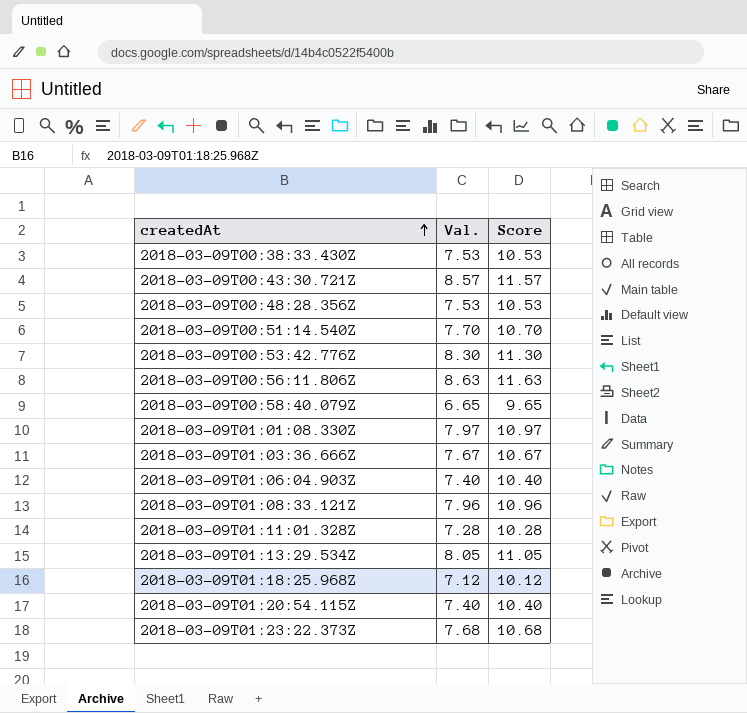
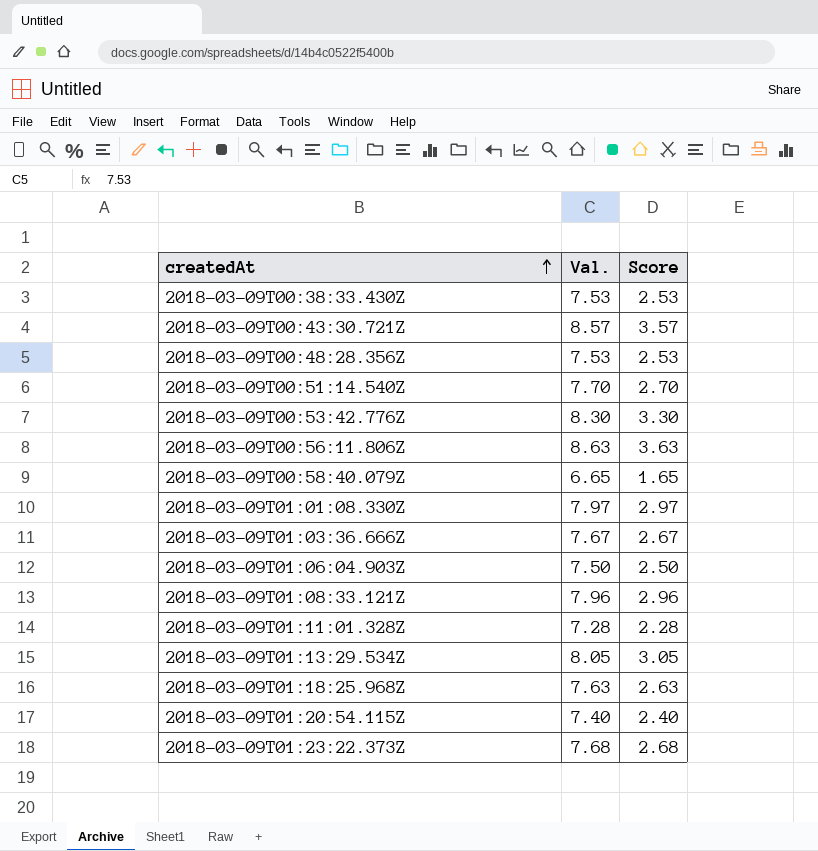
column Score | formula: [Val.] + 3 -> [Val.] - 5
2018-03-09T01:06:04.903Z | Val.: 7.40 -> 7.50
2018-03-09T01:18:25.968Z | Val.: 7.12 -> 7.63

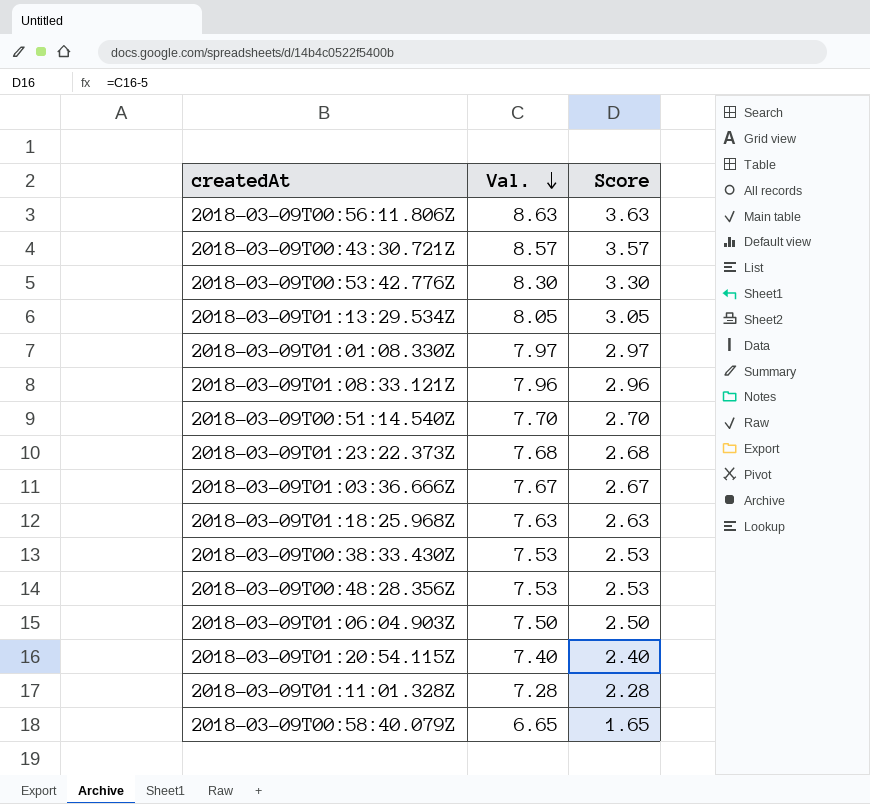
row order: createdAt ascending -> Val. descending

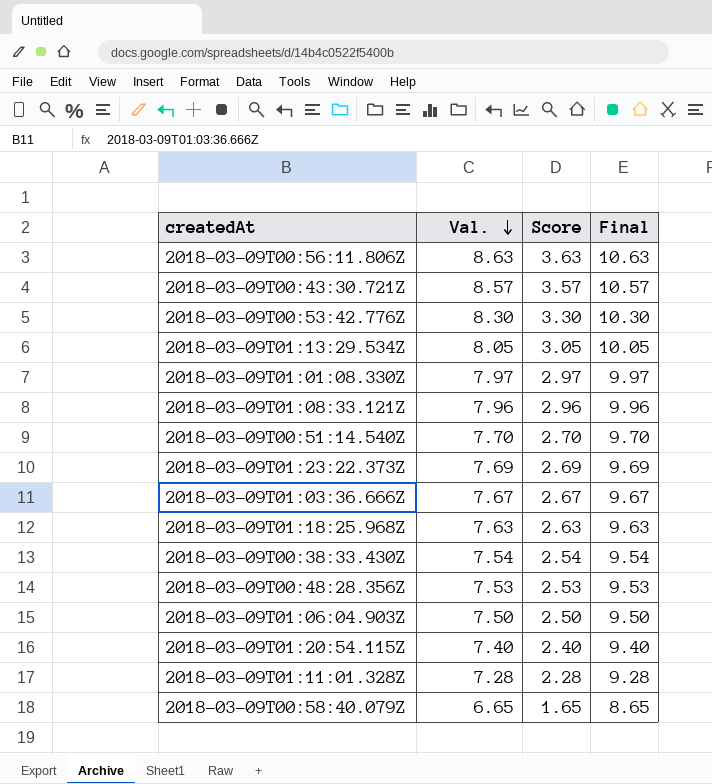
column Final | formula: none -> [Val.] + 2
2018-03-09T01:23:22.373Z | Val.: 7.68 -> 7.69
2018-03-09T01:23:22.373Z | Score: 2.68 -> 2.69
2018-03-09T00:38:33.430Z | Val.: 7.53 -> 7.54
2018-03-09T00:38:33.430Z | Score: 2.53 -> 2.54

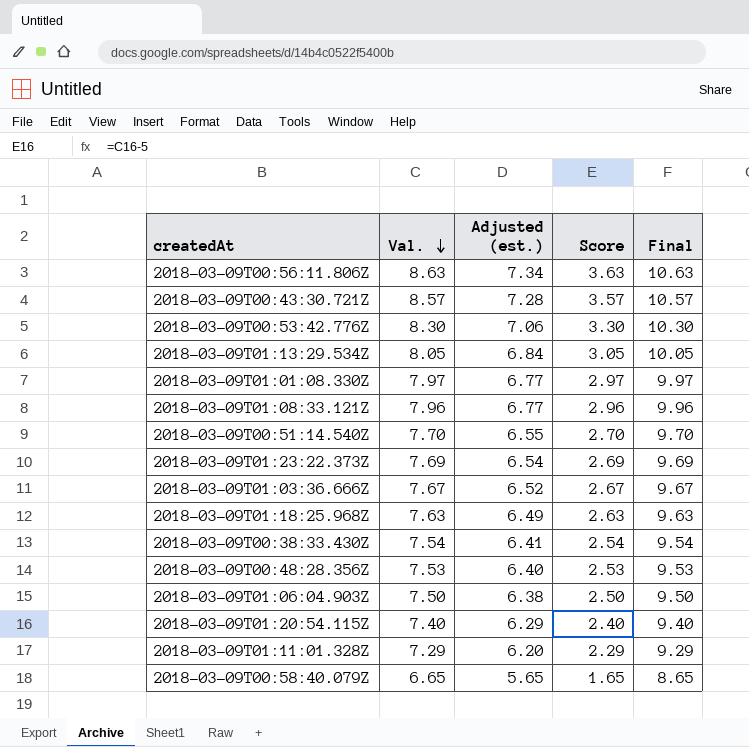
column Adjusted (est.) | formula: none -> [Val.] * 0.85
2018-03-09T01:11:01.328Z | Val.: 7.28 -> 7.29
2018-03-09T01:11:01.328Z | Score: 2.28 -> 2.29
2018-03-09T01:11:01.328Z | Final: 9.28 -> 9.29

